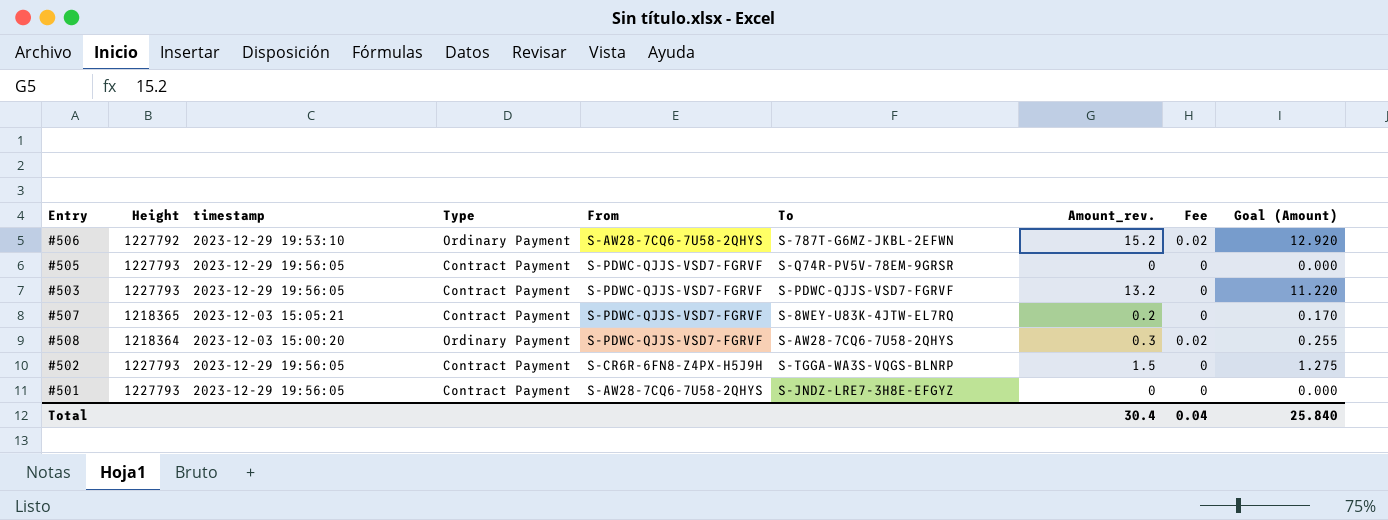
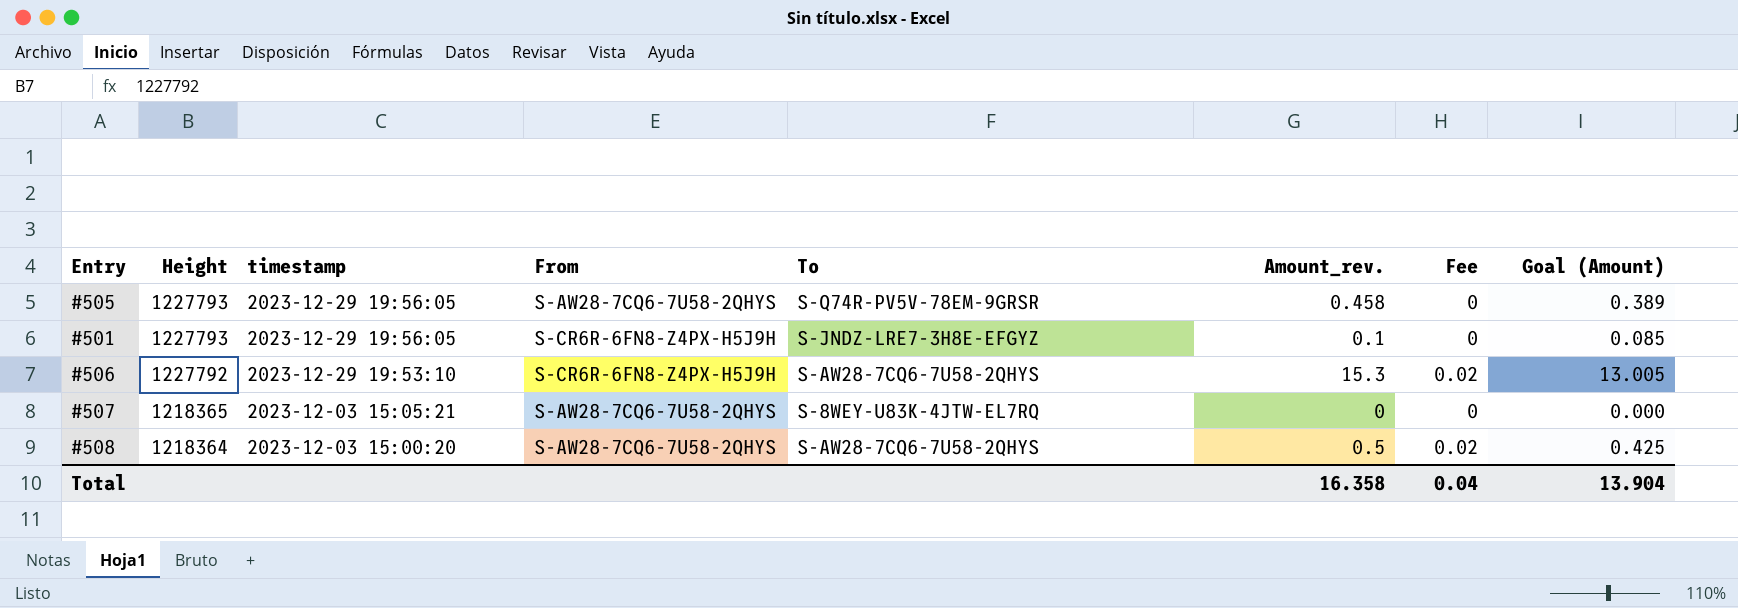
row order: none -> Height descending
column Type | position: 4 -> none
row #503: 1227793 | 2023-12-29 19:56:05 | Contract Payment | S-PDWC-QJJS-VSD7-FGRVF | S-PDWC-QJJS-VSD7-FGRVF | 13.2 | 0 | 11.220 -> none
row #502: 1227793 | 2023-12-29 19:56:05 | Contract Payment | S-CR6R-6FN8-Z4PX-H5J9H | S-TGGA-WA3S-VQGS-BLNRP | 1.5 | 0 | 1.275 -> none
#505 | From: S-PDWC-QJJS-VSD7-FGRVF -> S-AW28-7CQ6-7U58-2QHYS
#505 | Amount_rev.: 0 -> 0.458
#505 | Goal (Amount): 0.000 -> 0.389
#501 | From: S-AW28-7CQ6-7U58-2QHYS -> S-CR6R-6FN8-Z4PX-H5J9H
#501 | Amount_rev.: 0 -> 0.1
#501 | Goal (Amount): 0.000 -> 0.085
#506 | From: S-AW28-7CQ6-7U58-2QHYS -> S-CR6R-6FN8-Z4PX-H5J9H
#506 | To: S-787T-G6MZ-JKBL-2EFWN -> S-AW28-7CQ6-7U58-2QHYS
#506 | Amount_rev.: 15.2 -> 15.3
#506 | Goal (Amount): 12.920 -> 13.005
#507 | From: S-PDWC-QJJS-VSD7-FGRVF -> S-AW28-7CQ6-7U58-2QHYS
#507 | Amount_rev.: 0.2 -> 0
#507 | Goal (Amount): 0.170 -> 0.000
#508 | From: S-PDWC-QJJS-VSD7-FGRVF -> S-AW28-7CQ6-7U58-2QHYS
#508 | Amount_rev.: 0.3 -> 0.5
#508 | Goal (Amount): 0.255 -> 0.425
Total | Amount_rev.: 30.4 -> 16.358
Total | Goal (Amount): 25.840 -> 13.904

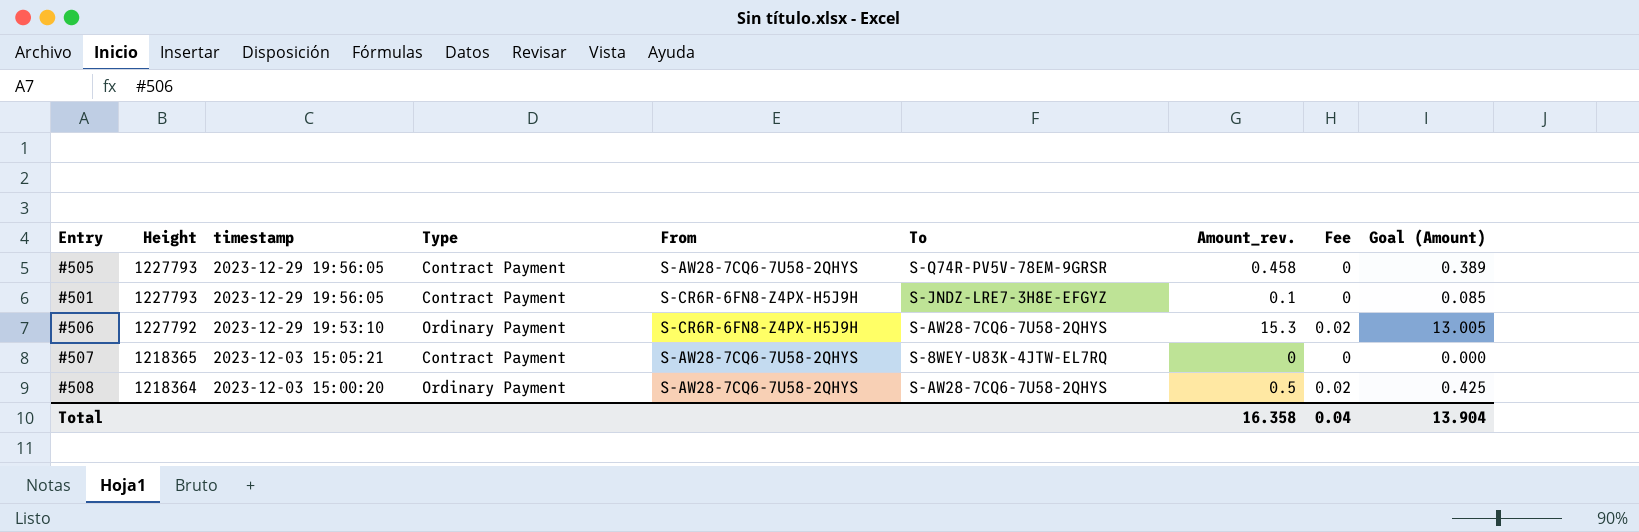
column Type | position: none -> 4

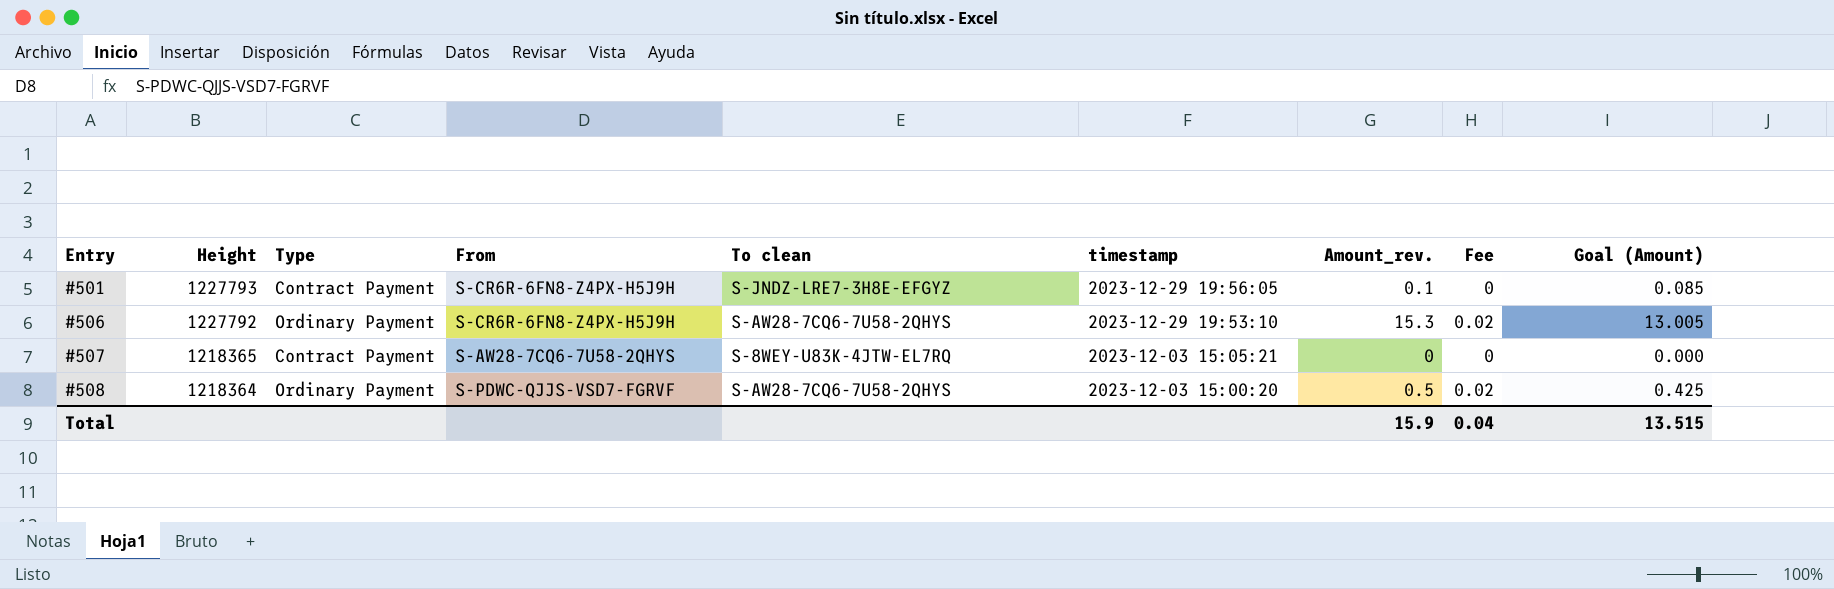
column name: To -> To clean
column timestamp | position: 3 -> 6
row #505: 1227793 | 2023-12-29 19:56:05 | Contract Payment | S-AW28-7CQ6-7U58-2QHYS | S-Q74R-PV5V-78EM-9GRSR | 0.458 | 0 | 0.389 -> none
#508 | From: S-AW28-7CQ6-7U58-2QHYS -> S-PDWC-QJJS-VSD7-FGRVF
Total | Amount_rev.: 16.358 -> 15.9
Total | Goal (Amount): 13.904 -> 13.515

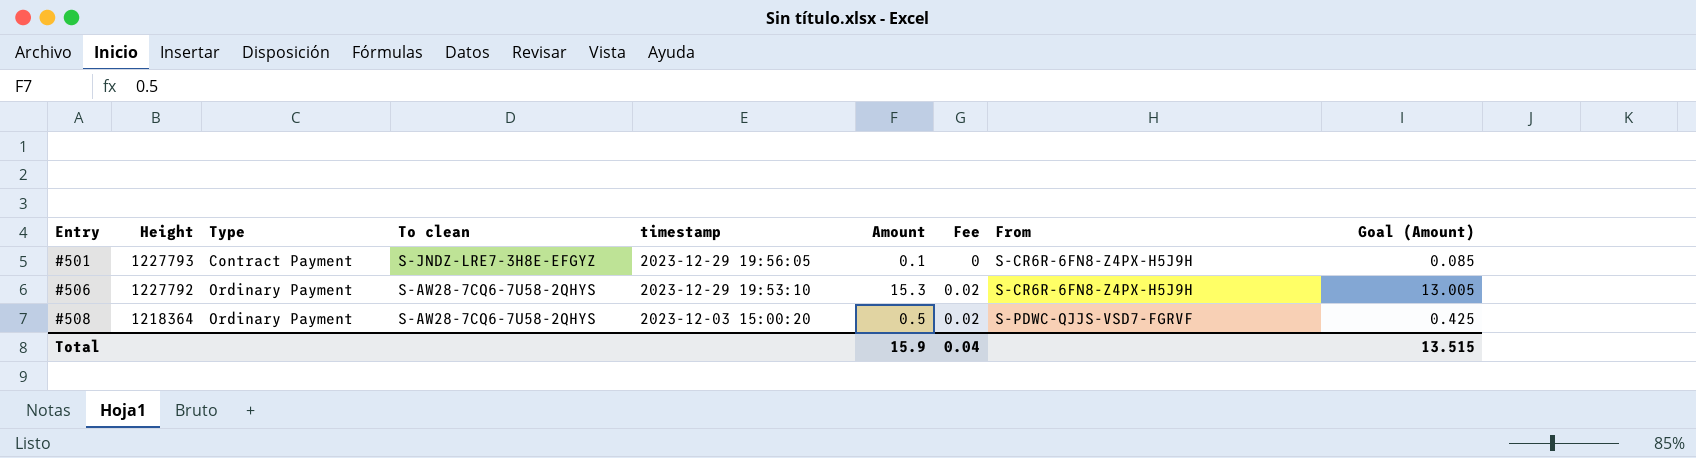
column name: Amount_rev. -> Amount
column From | position: 4 -> 8
row #507: 1218365 | Contract Payment | S-AW28-7CQ6-7U58-2QHYS | S-8WEY-U83K-4JTW-EL7RQ | 2023-12-03 15:05:21 | 0 | 0 | 0.000 -> none

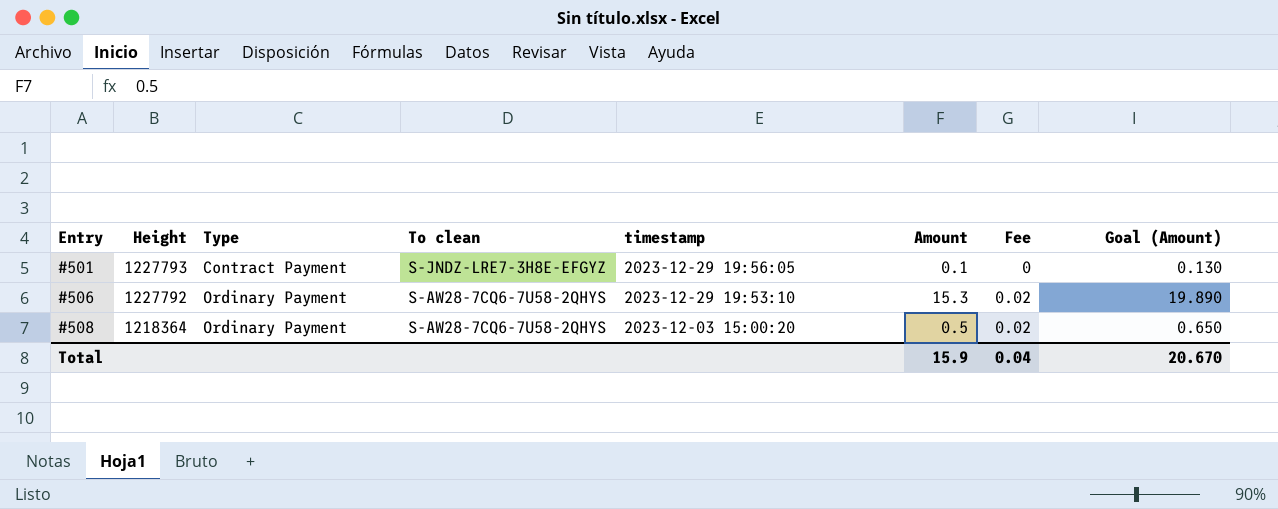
column From | position: 8 -> none
column Goal (Amount) | formula: [Amount] * 0.85 -> [Amount] * 1.3
Total | Goal (Amount): 13.515 -> 20.670

